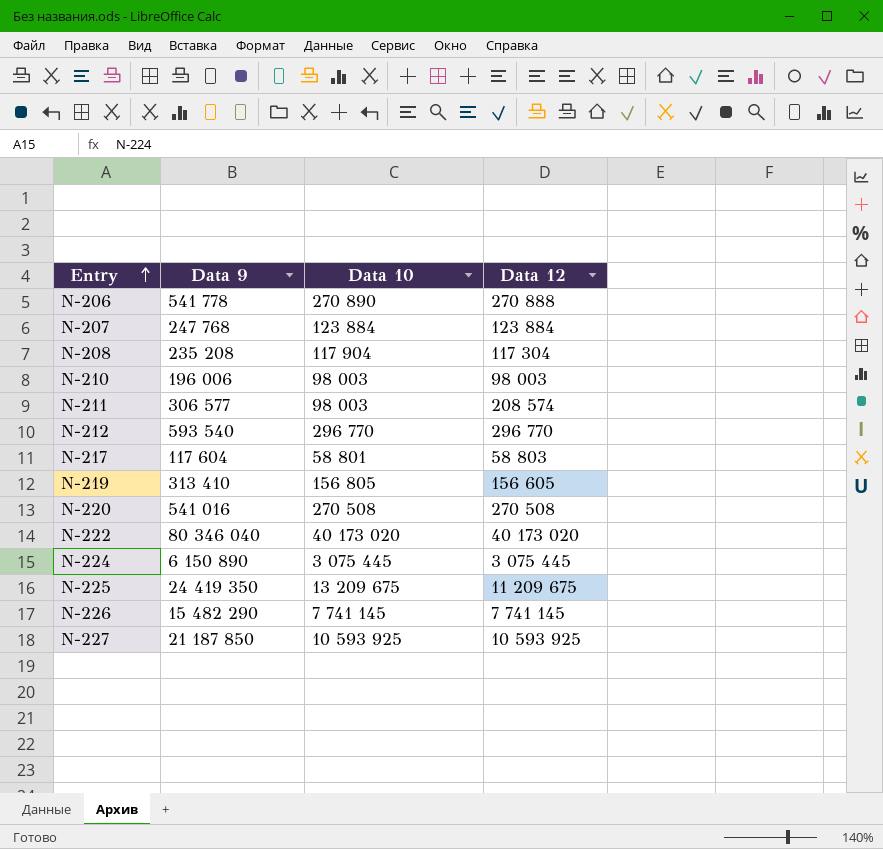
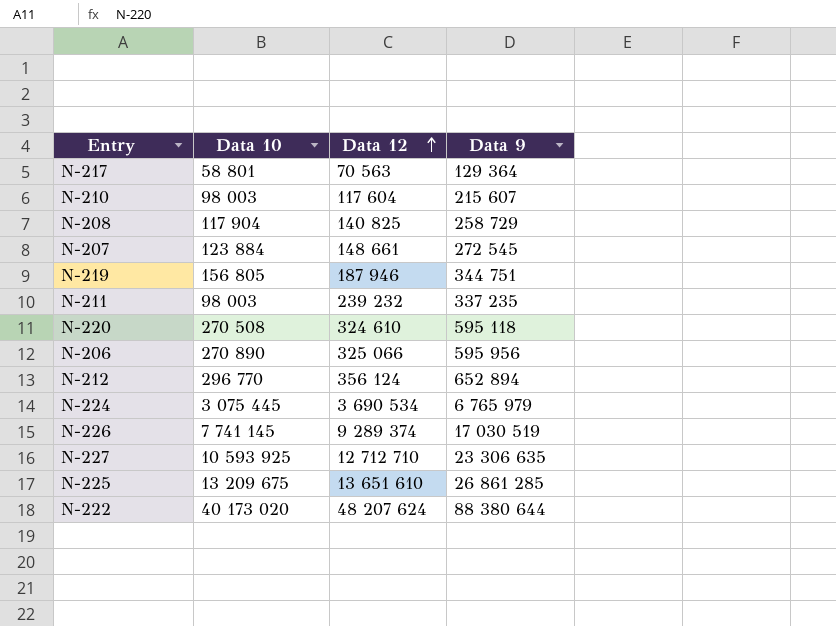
row order: Entry ascending -> Data 12 ascending
column Data 9 | position: 2 -> 4
N-217 | Data 12: 58 803 -> 70 563
N-217 | Data 9: 117 604 -> 129 364
N-210 | Data 12: 98 003 -> 117 604
N-210 | Data 9: 196 006 -> 215 607
N-208 | Data 12: 117 304 -> 140 825
N-208 | Data 9: 235 208 -> 258 729
N-207 | Data 12: 123 884 -> 148 661
N-207 | Data 9: 247 768 -> 272 545
N-219 | Data 12: 156 605 -> 187 946
N-219 | Data 9: 313 410 -> 344 751
N-211 | Data 12: 208 574 -> 239 232
N-211 | Data 9: 306 577 -> 337 235
N-220 | Data 12: 270 508 -> 324 610
N-220 | Data 9: 541 016 -> 595 118
N-206 | Data 12: 270 888 -> 325 066
N-206 | Data 9: 541 778 -> 595 956
N-212 | Data 12: 296 770 -> 356 124
N-212 | Data 9: 593 540 -> 652 894
N-224 | Data 12: 3 075 445 -> 3 690 534
N-224 | Data 9: 6 150 890 -> 6 765 979
N-226 | Data 12: 7 741 145 -> 9 289 374
N-226 | Data 9: 15 482 290 -> 17 030 519
N-227 | Data 12: 10 593 925 -> 12 712 710
N-227 | Data 9: 21 187 850 -> 23 306 635
N-225 | Data 12: 11 209 675 -> 13 651 610
N-225 | Data 9: 24 419 350 -> 26 861 285
N-222 | Data 12: 40 173 020 -> 48 207 624
N-222 | Data 9: 80 346 040 -> 88 380 644

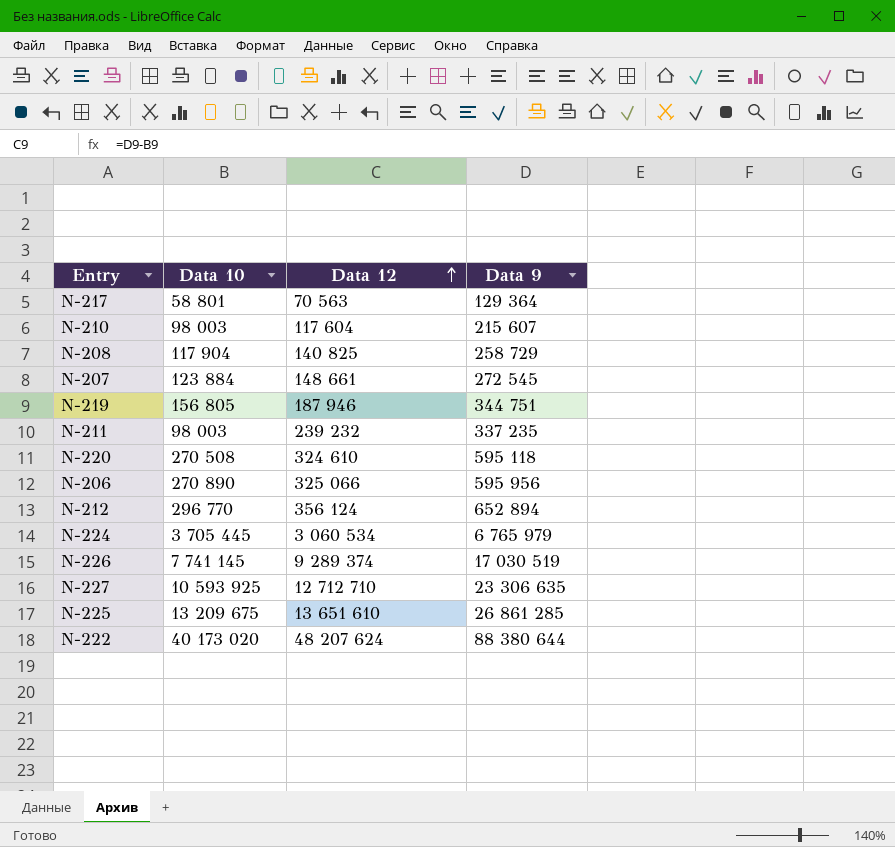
N-224 | Data 10: 3 075 445 -> 3 705 445
N-224 | Data 12: 3 690 534 -> 3 060 534

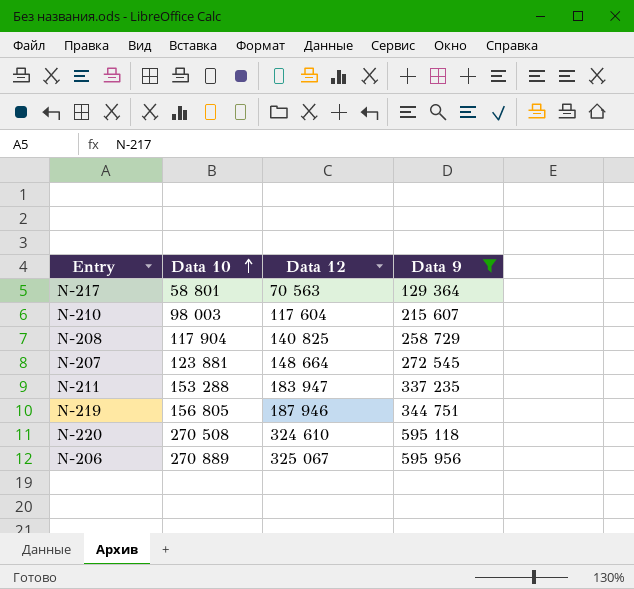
filter: none -> Data 9 <= 595 956
row order: Data 12 ascending -> Data 10 ascending
N-207 | Data 10: 123 884 -> 123 881
N-207 | Data 12: 148 661 -> 148 664
N-211 | Data 10: 98 003 -> 153 288
N-211 | Data 12: 239 232 -> 183 947
N-206 | Data 10: 270 890 -> 270 889
N-206 | Data 12: 325 066 -> 325 067

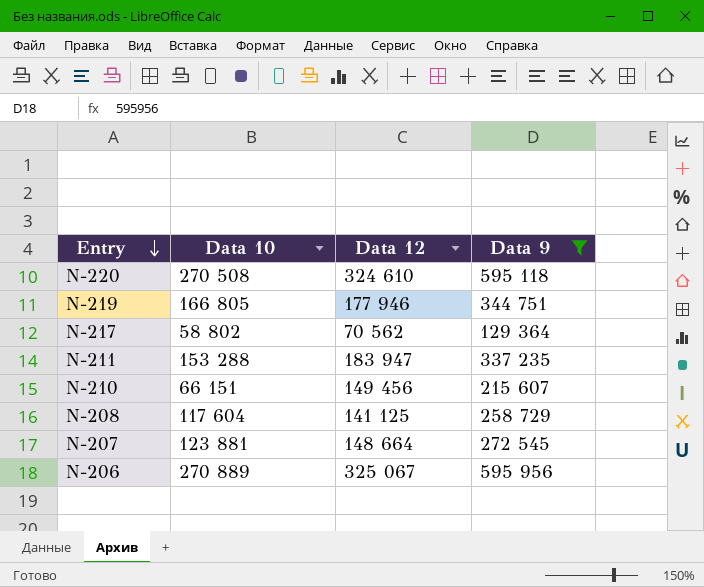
row order: Data 10 ascending -> Entry descending
N-219 | Data 10: 156 805 -> 166 805
N-219 | Data 12: 187 946 -> 177 946
N-217 | Data 10: 58 801 -> 58 802
N-217 | Data 12: 70 563 -> 70 562
N-210 | Data 10: 98 003 -> 66 151
N-210 | Data 12: 117 604 -> 149 456
N-208 | Data 10: 117 904 -> 117 604
N-208 | Data 12: 140 825 -> 141 125

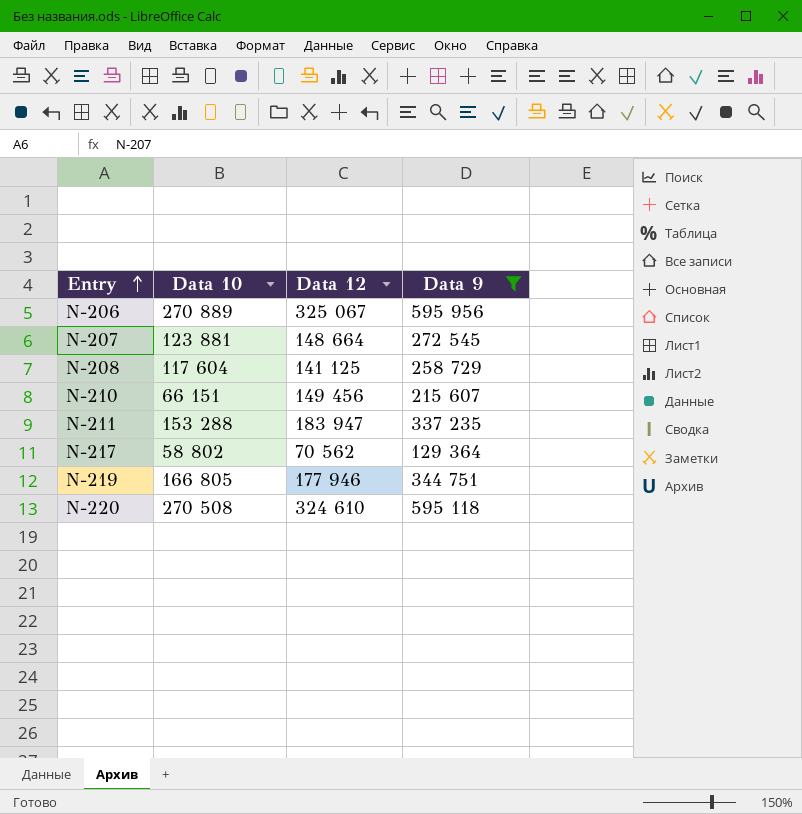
row order: Entry descending -> Entry ascending

